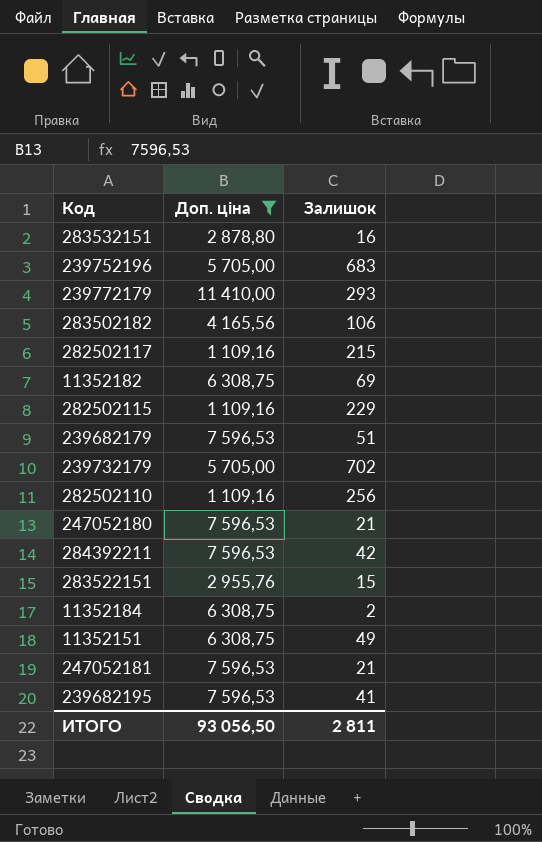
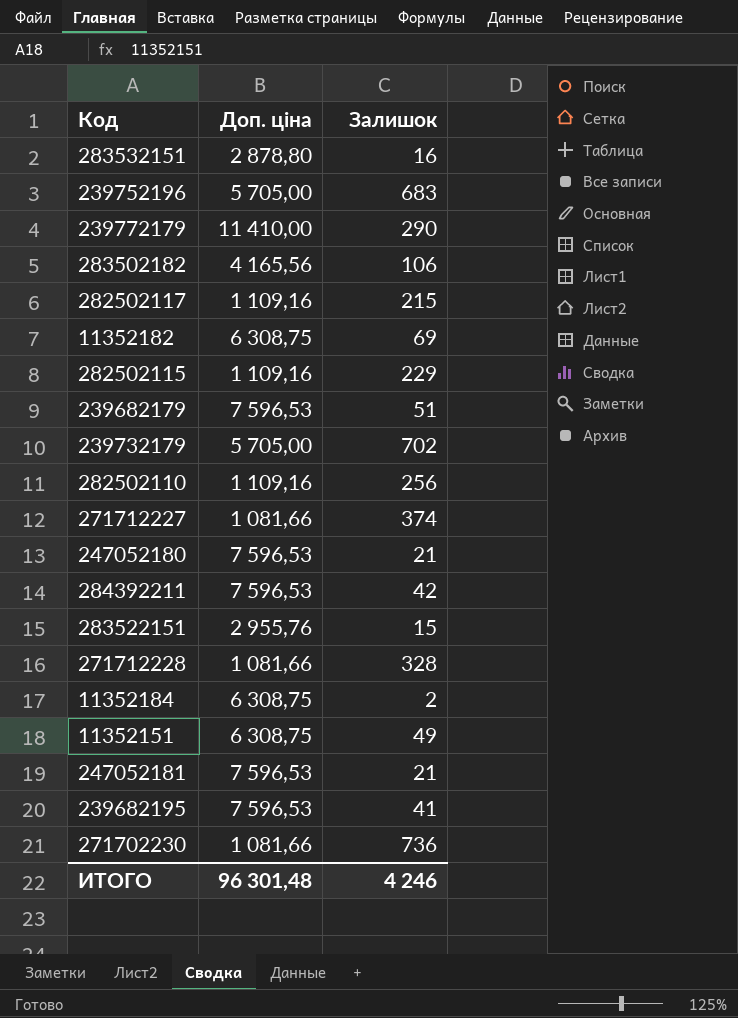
filter: Доп. ціна != 1 081,66 -> none
239772179 | Залишок: 293 -> 290
ИТОГО | Доп. ціна: 93 056,50 -> 96 301,48
ИТОГО | Залишок: 2 811 -> 4 246

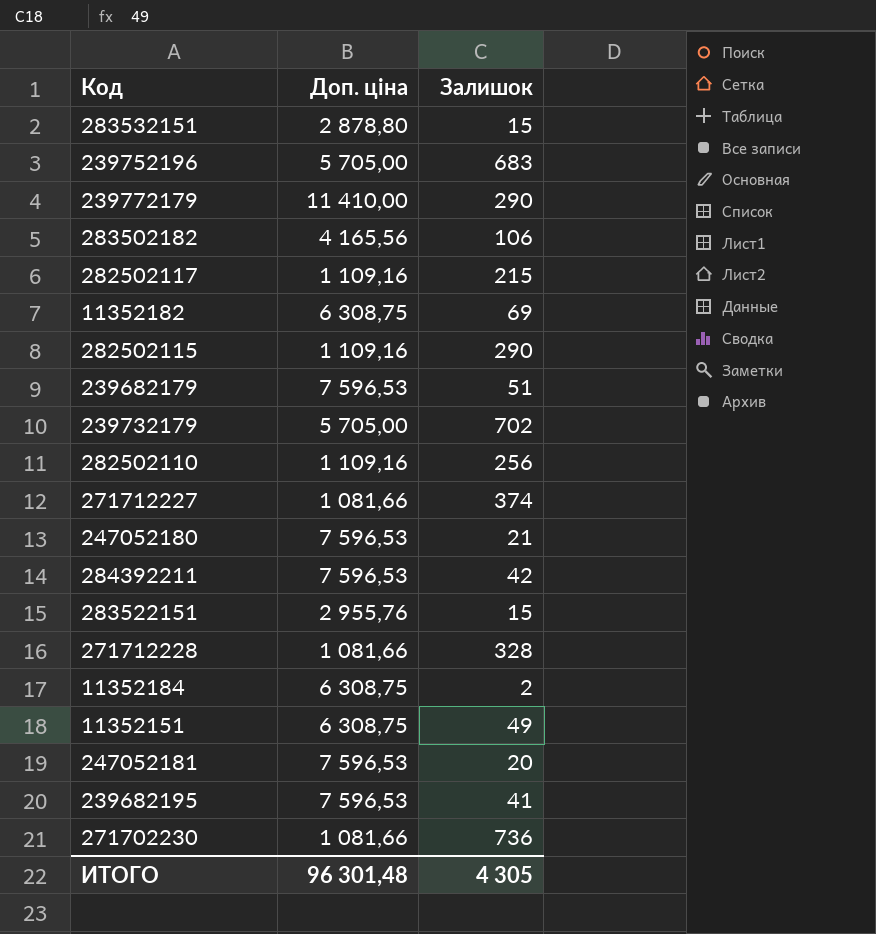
283532151 | Залишок: 16 -> 15
282502115 | Залишок: 229 -> 290
247052181 | Залишок: 21 -> 20
ИТОГО | Залишок: 4 246 -> 4 305

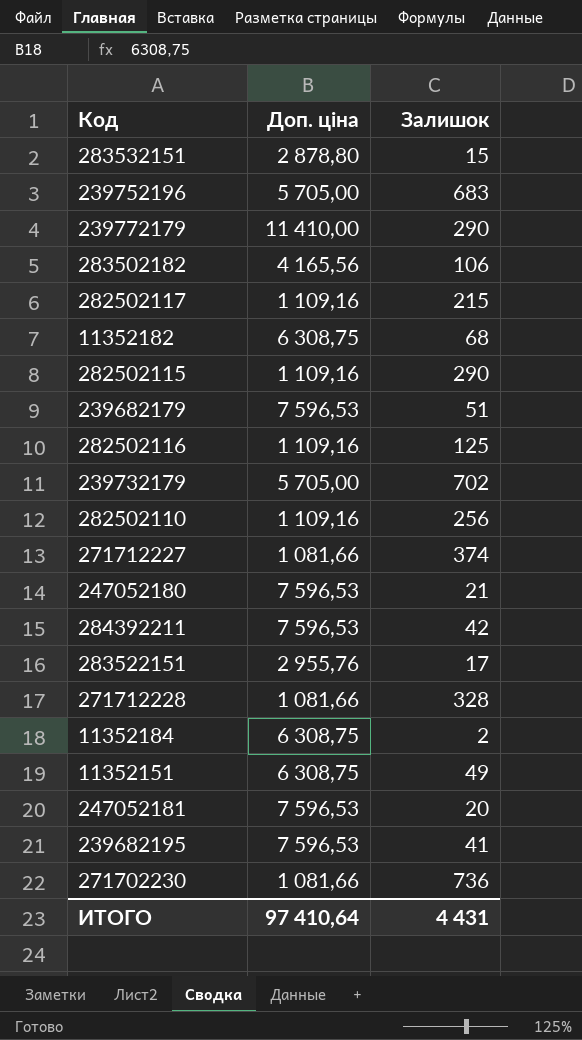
11352182 | Залишок: 69 -> 68
row 282502116: none -> 1 109,16 | 125
283522151 | Залишок: 15 -> 17
ИТОГО | Доп. ціна: 96 301,48 -> 97 410,64
ИТОГО | Залишок: 4 305 -> 4 431

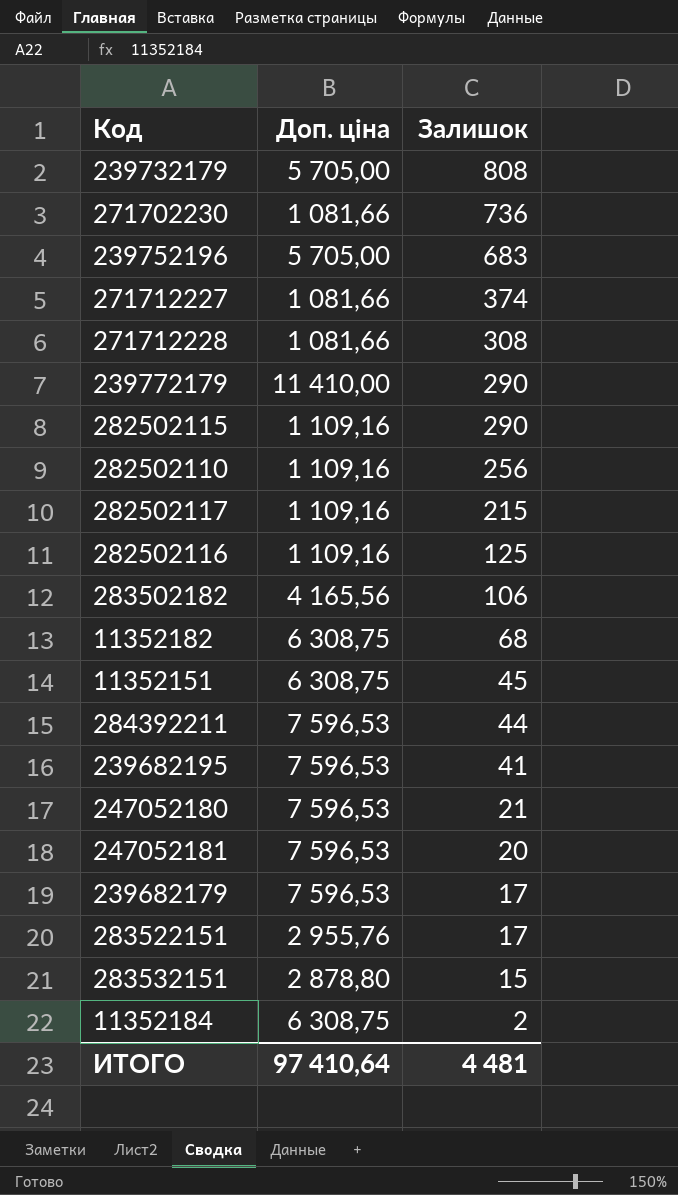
row order: none -> Залишок descending
239732179 | Залишок: 702 -> 808
271712228 | Залишок: 328 -> 308
11352151 | Залишок: 49 -> 45
284392211 | Залишок: 42 -> 44
239682179 | Залишок: 51 -> 17
ИТОГО | Залишок: 4 431 -> 4 481

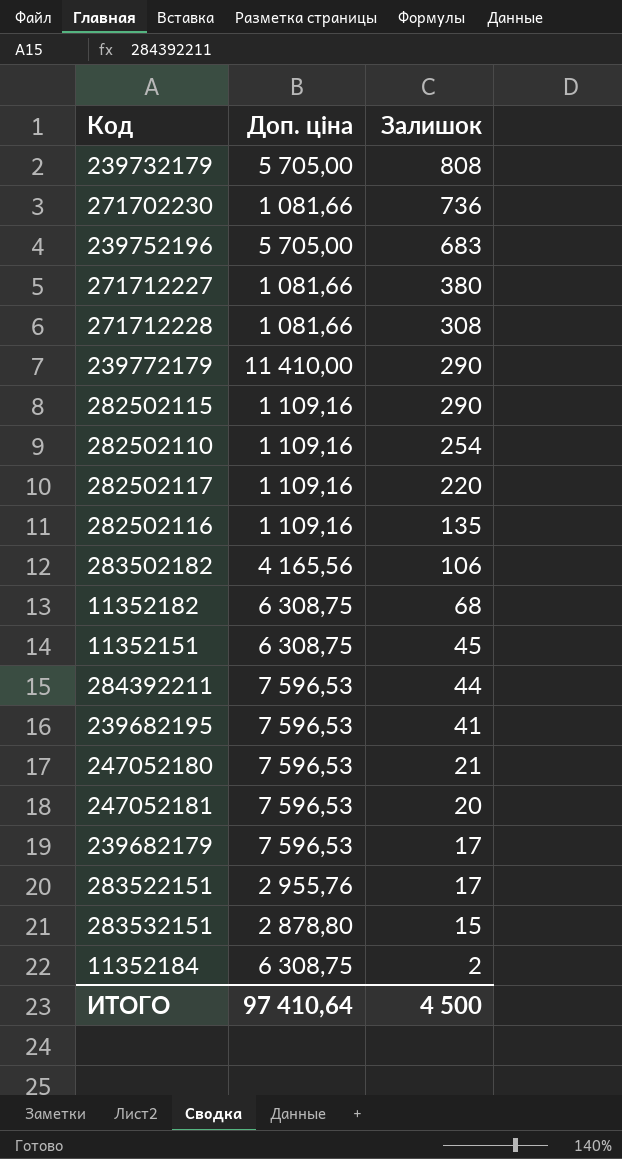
271712227 | Залишок: 374 -> 380
282502110 | Залишок: 256 -> 254
282502117 | Залишок: 215 -> 220
282502116 | Залишок: 125 -> 135
ИТОГО | Залишок: 4 481 -> 4 500

